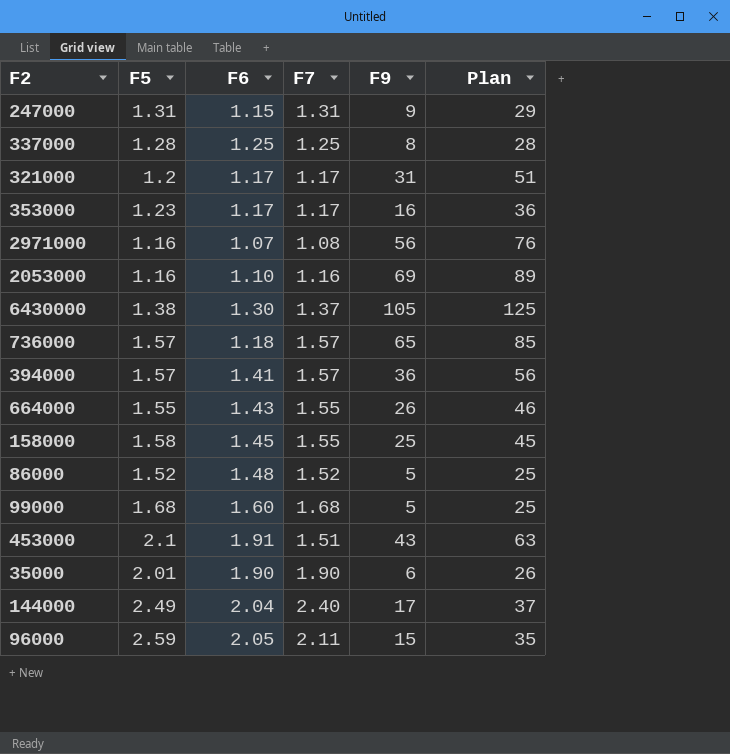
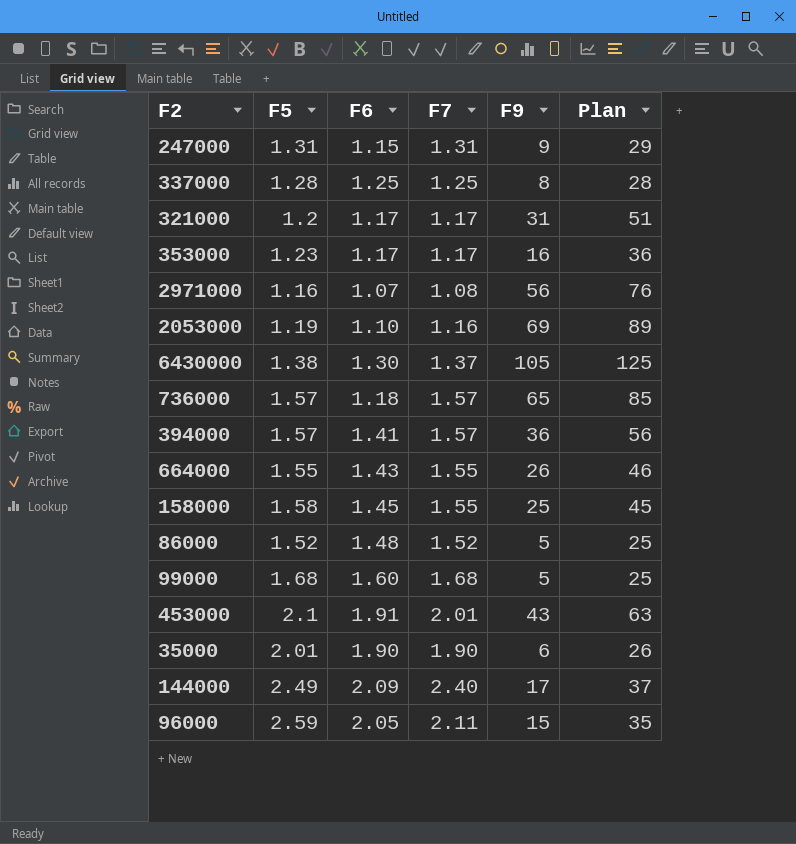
2053000 | F5: 1.16 -> 1.19
453000 | F7: 1.51 -> 2.01
144000 | F6: 2.04 -> 2.09

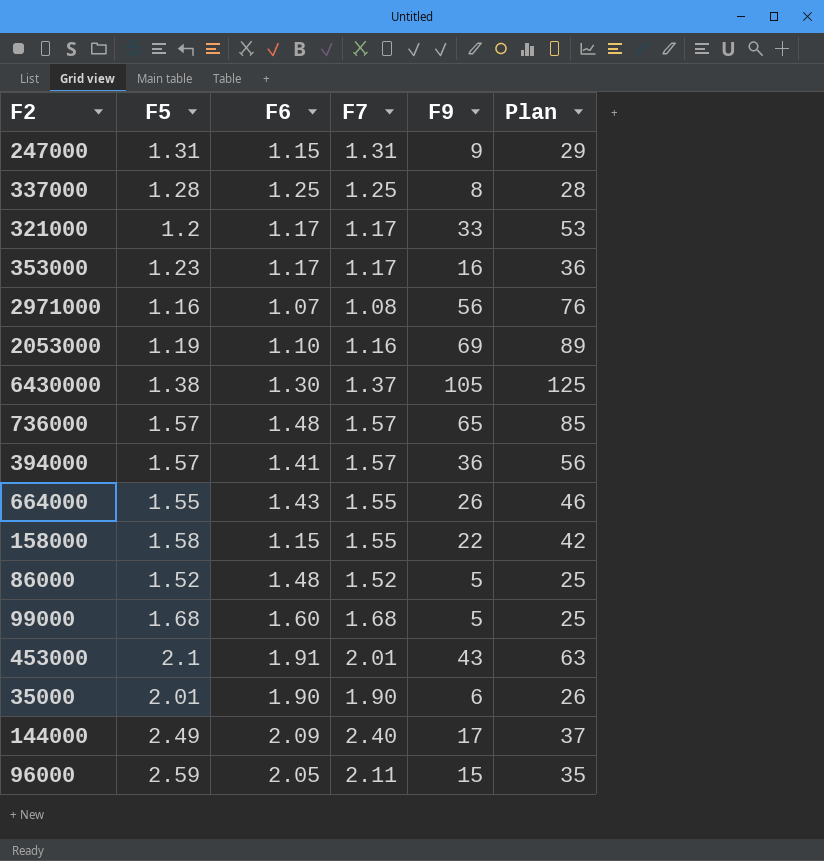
321000 | F9: 31 -> 33
321000 | Plan: 51 -> 53
736000 | F6: 1.18 -> 1.48
158000 | F6: 1.45 -> 1.15
158000 | F9: 25 -> 22
158000 | Plan: 45 -> 42

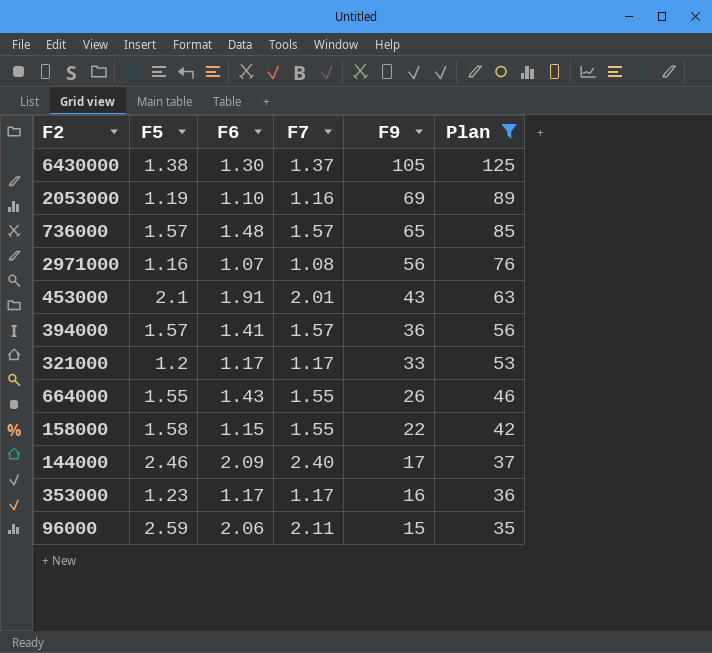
filter: none -> Plan >= 35
row order: none -> F9 descending
144000 | F5: 2.49 -> 2.46
96000 | F6: 2.05 -> 2.06

